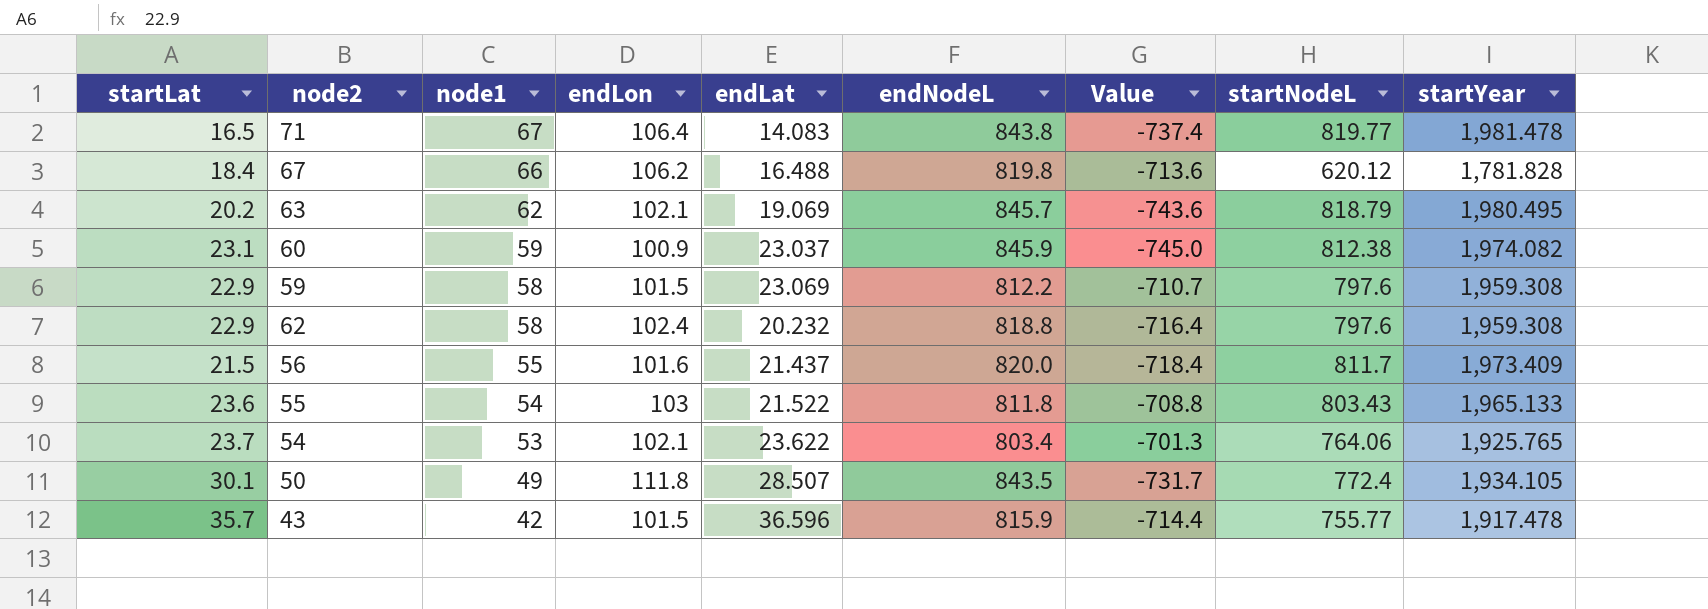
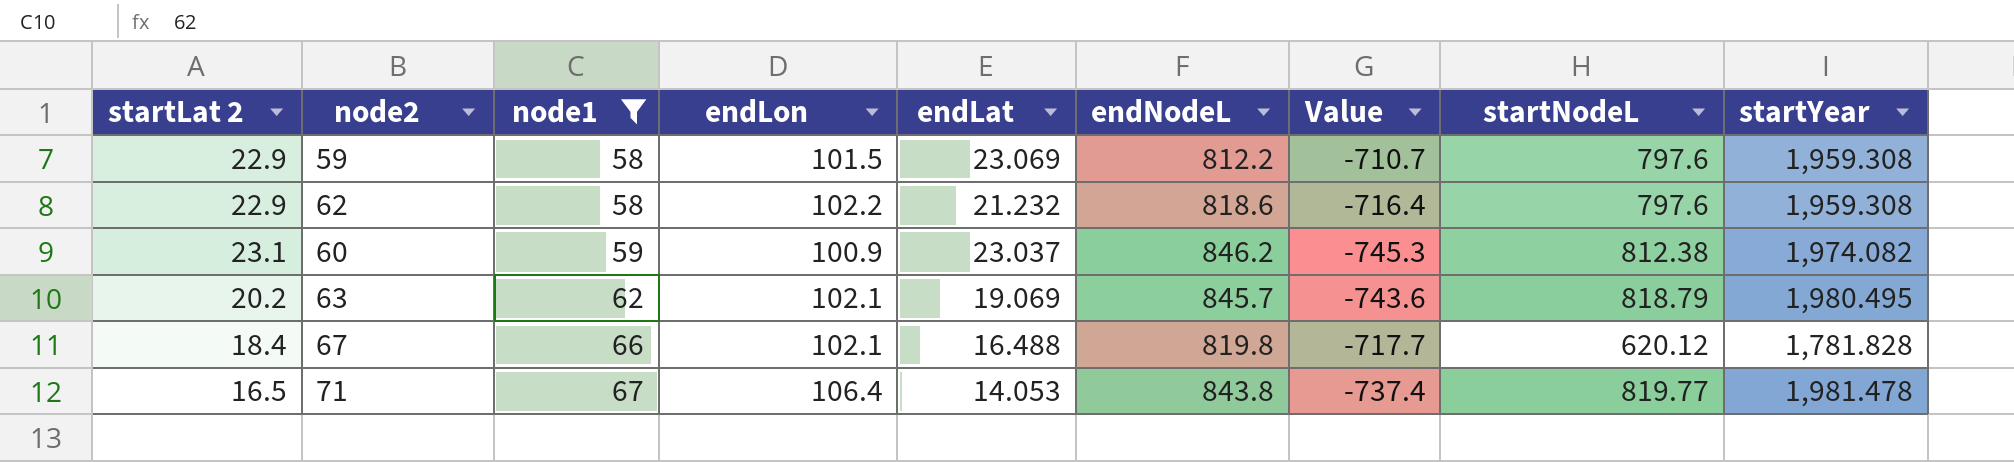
filter: none -> node1 >= 58
row order: node1 descending -> node1 ascending
column name: startLat -> startLat 2
62 | endLon: 102.4 -> 102.2
62 | endLat: 20.232 -> 21.232
62 | endNodeL: 818.8 -> 818.6
60 | endNodeL: 845.9 -> 846.2
60 | Value: -745.0 -> -745.3
67 | endLon: 106.2 -> 102.1
67 | Value: -713.6 -> -717.7
71 | endLat: 14.083 -> 14.053

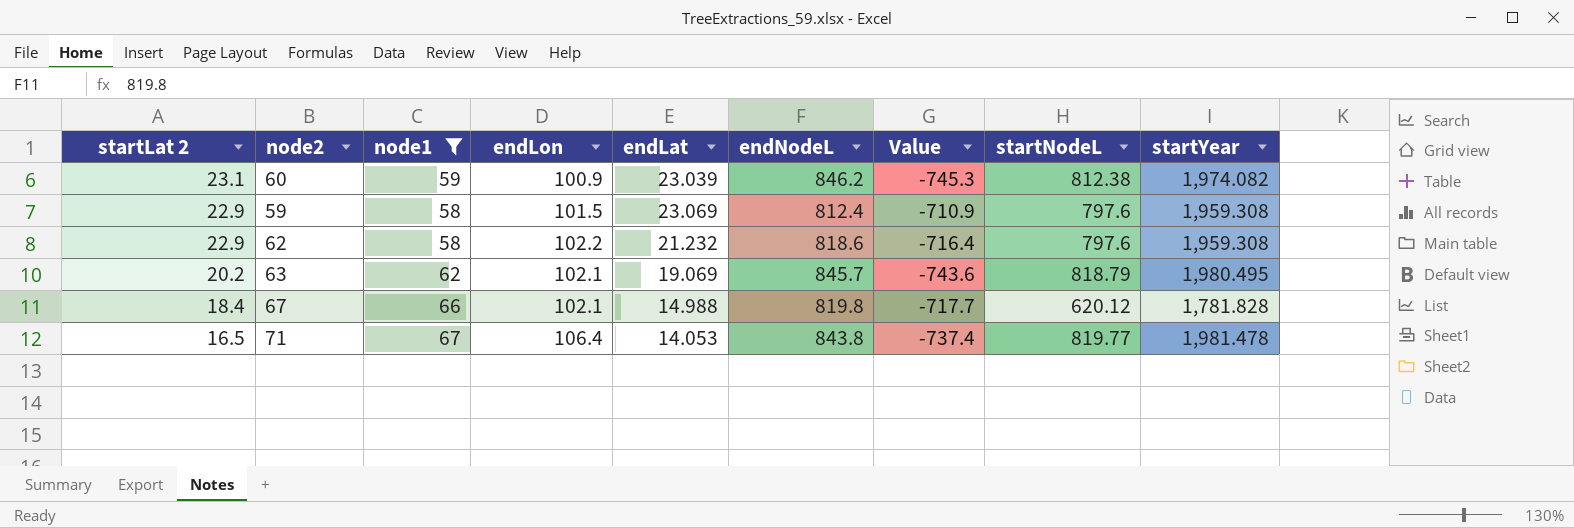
row order: node1 ascending -> startLat 2 descending
60 | endLat: 23.037 -> 23.039
59 | endNodeL: 812.2 -> 812.4
59 | Value: -710.7 -> -710.9
67 | endLat: 16.488 -> 14.988

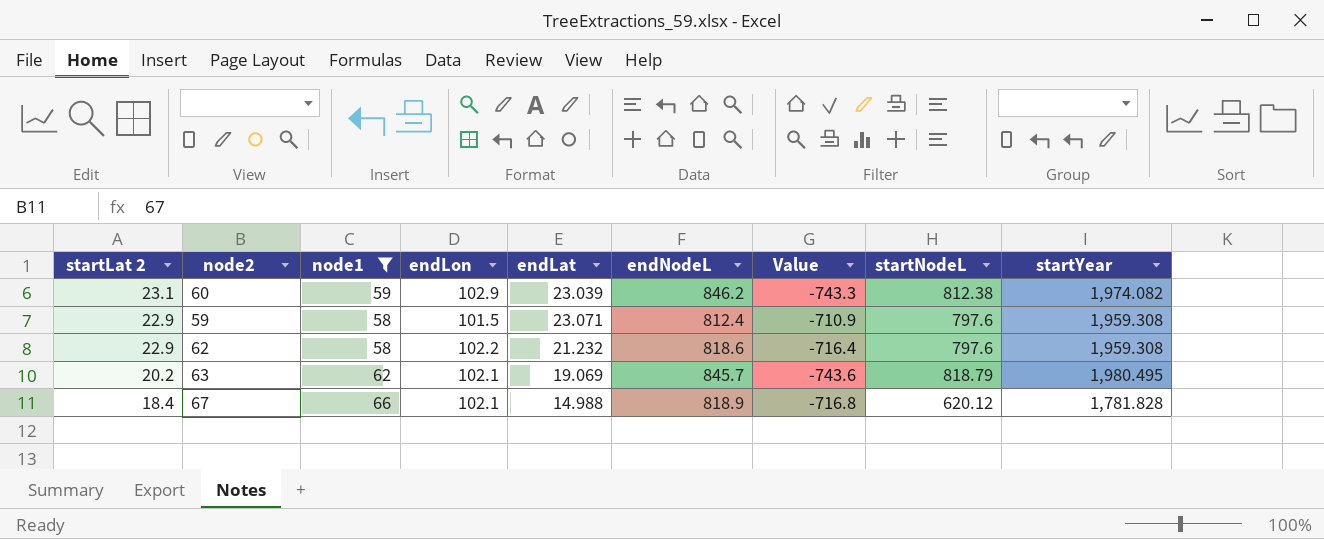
row 71: 16.5 | 67 | 106.4 | 14.053 | 843.8 | -737.4 | 819.77 | 1,981.478 -> none
60 | endLon: 100.9 -> 102.9
60 | Value: -745.3 -> -743.3
59 | endLat: 23.069 -> 23.071
67 | endNodeL: 819.8 -> 818.9
67 | Value: -717.7 -> -716.8

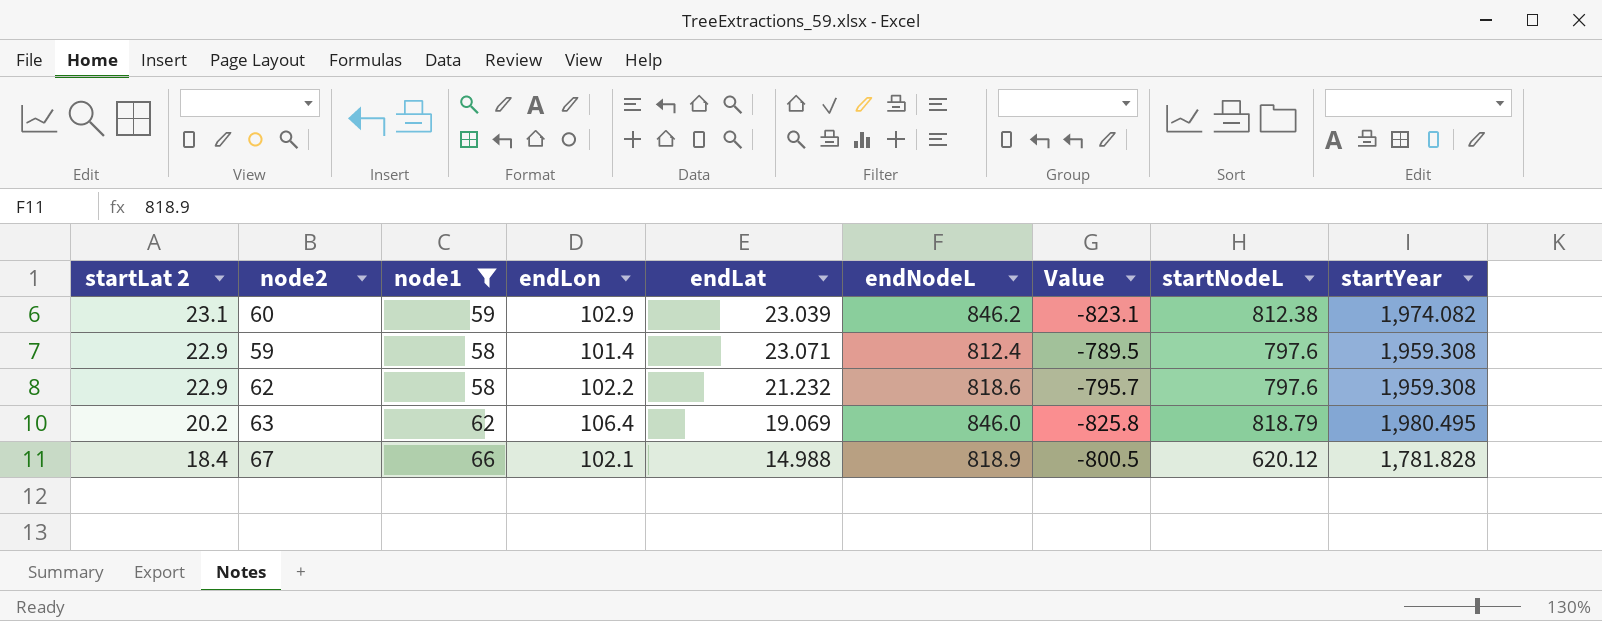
column Value | formula: [endLon] - [endNodeL] -> [startLat 2] - [endNodeL]
59 | endLon: 101.5 -> 101.4
63 | endLon: 102.1 -> 106.4
63 | endNodeL: 845.7 -> 846.0

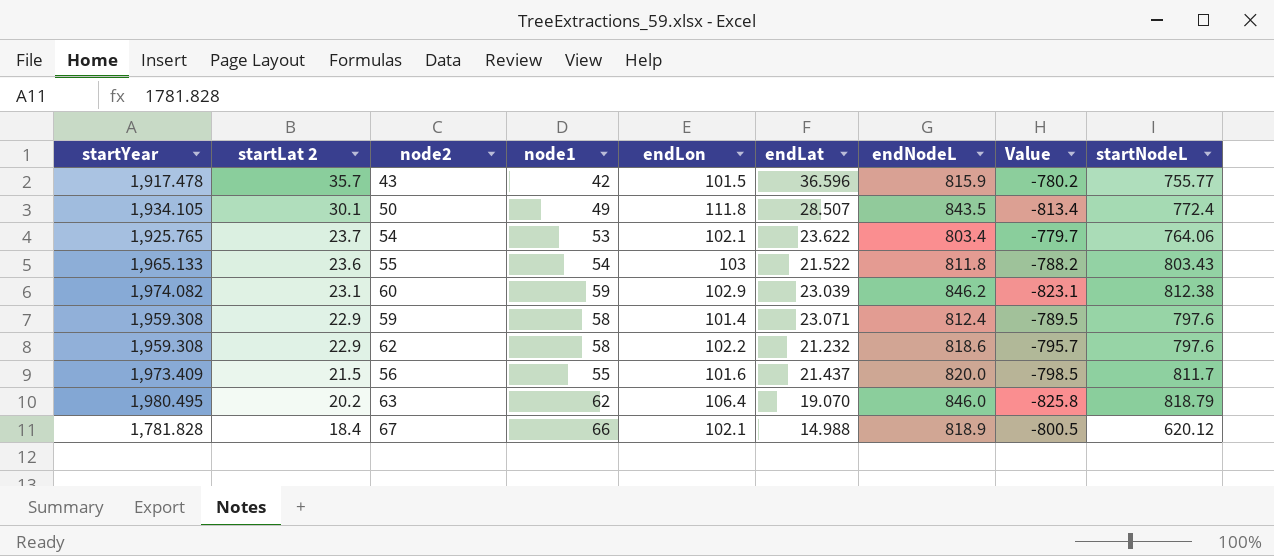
filter: node1 >= 58 -> none
column startYear | position: 9 -> 1
63 | endLat: 19.069 -> 19.070

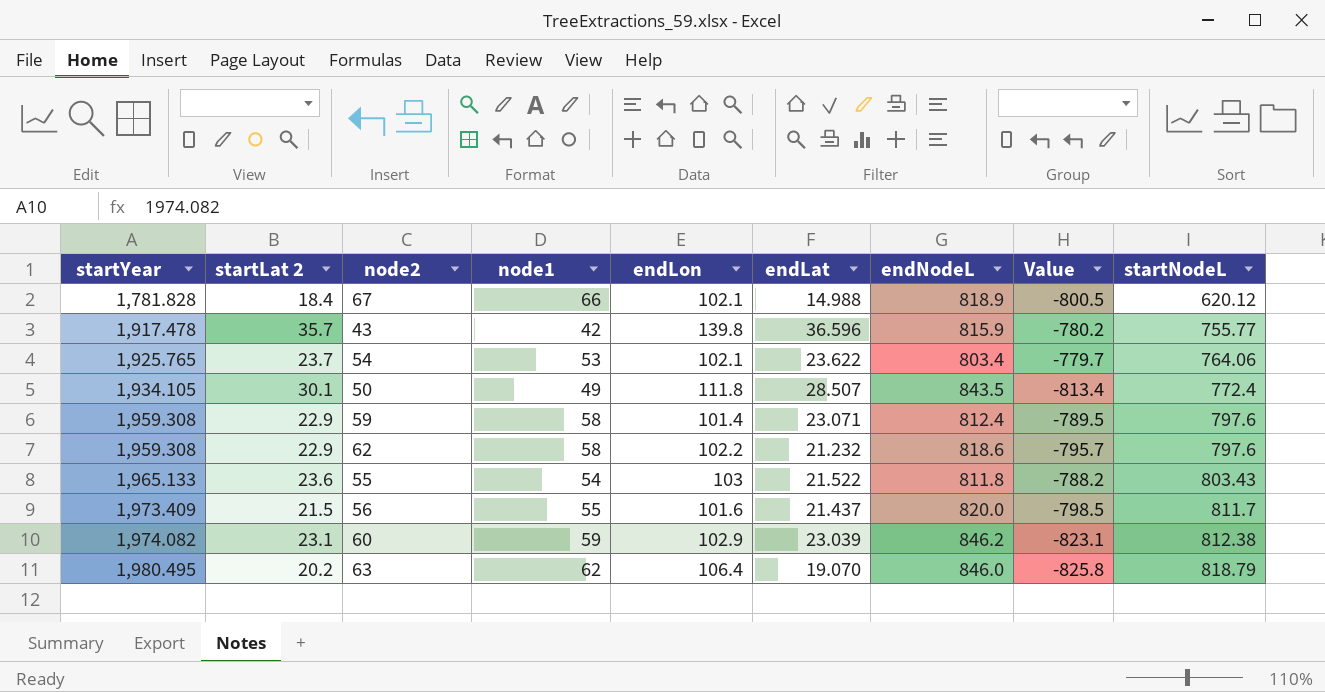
row order: startLat 2 descending -> startYear ascending
43 | endLon: 101.5 -> 139.8

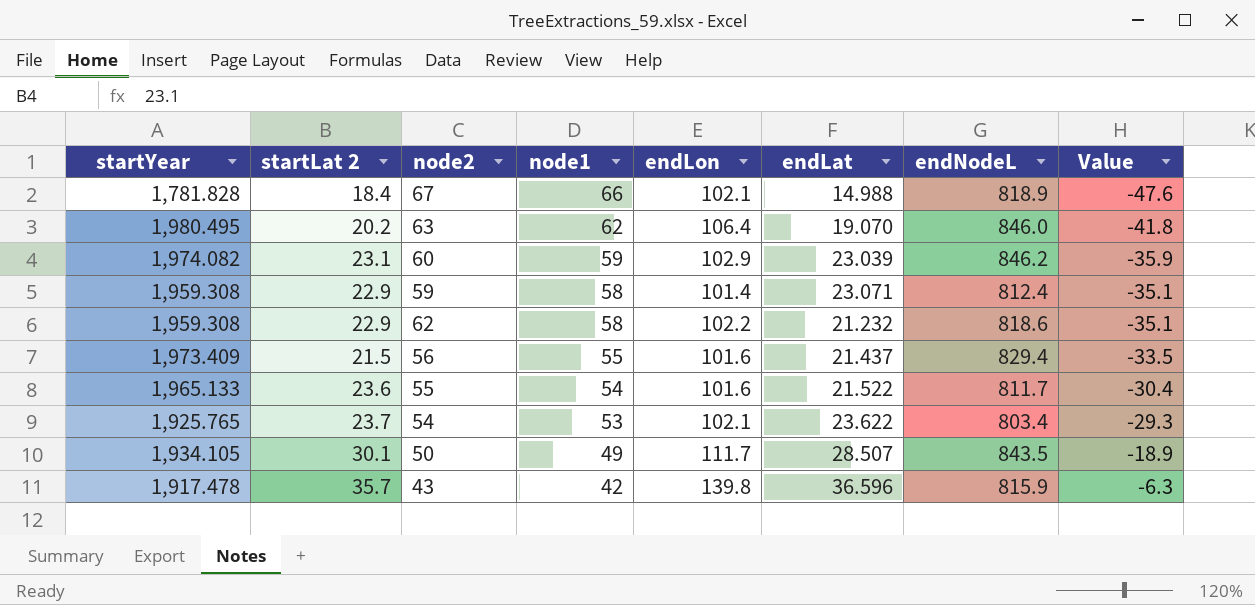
row order: startYear ascending -> node1 descending
column startNodeL | position: 9 -> none
column Value | formula: [startLat 2] - [endNodeL] -> [startLat 2] - [node1]
56 | endNodeL: 820.0 -> 829.4
55 | endLon: 103 -> 101.6
55 | endNodeL: 811.8 -> 811.7
50 | endLon: 111.8 -> 111.7

